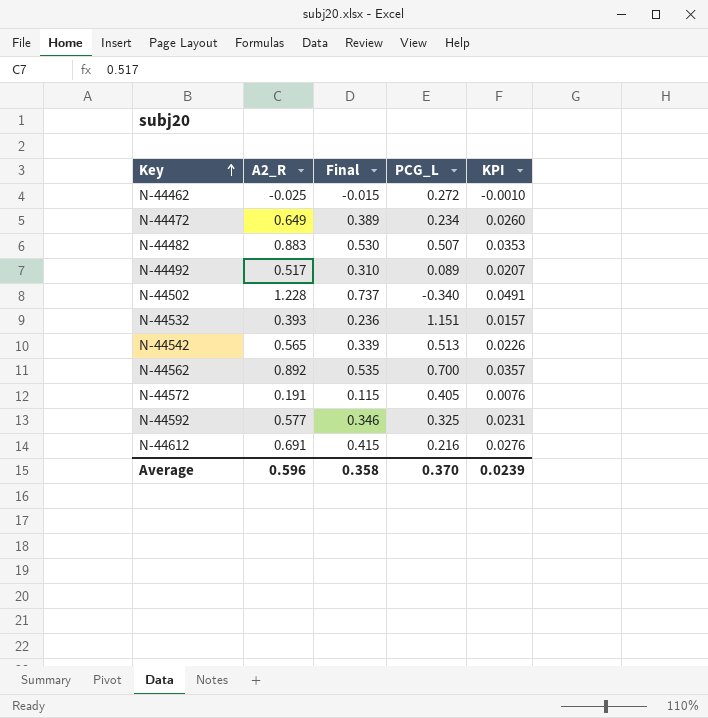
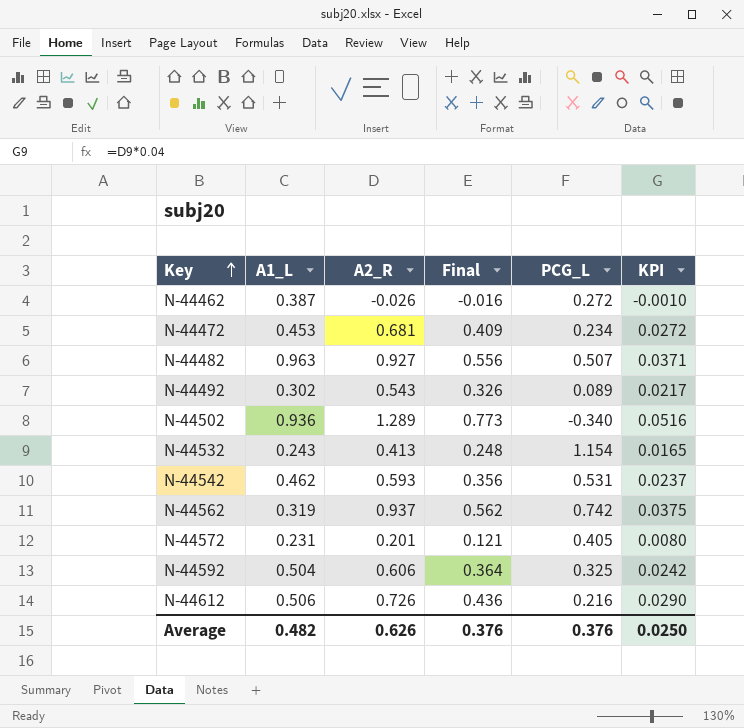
column A1_L | position: none -> 2
N-44462 | A2_R: -0.025 -> -0.026
N-44462 | Final: -0.015 -> -0.016
N-44472 | A2_R: 0.649 -> 0.681
N-44472 | Final: 0.389 -> 0.409
N-44472 | KPI: 0.0260 -> 0.0272
N-44482 | A2_R: 0.883 -> 0.927
N-44482 | Final: 0.530 -> 0.556
N-44482 | KPI: 0.0353 -> 0.0371
N-44492 | A2_R: 0.517 -> 0.543
N-44492 | Final: 0.310 -> 0.326
N-44492 | KPI: 0.0207 -> 0.0217
N-44502 | A2_R: 1.228 -> 1.289
N-44502 | Final: 0.737 -> 0.773
N-44502 | KPI: 0.0491 -> 0.0516
N-44532 | A2_R: 0.393 -> 0.413
N-44532 | Final: 0.236 -> 0.248
N-44532 | PCG_L: 1.151 -> 1.154
N-44532 | KPI: 0.0157 -> 0.0165
N-44542 | A2_R: 0.565 -> 0.593
N-44542 | Final: 0.339 -> 0.356
N-44542 | PCG_L: 0.513 -> 0.531
N-44542 | KPI: 0.0226 -> 0.0237
N-44562 | A2_R: 0.892 -> 0.937
N-44562 | Final: 0.535 -> 0.562
N-44562 | PCG_L: 0.700 -> 0.742
N-44562 | KPI: 0.0357 -> 0.0375
N-44572 | A2_R: 0.191 -> 0.201
N-44572 | Final: 0.115 -> 0.121
N-44572 | KPI: 0.0076 -> 0.0080
N-44592 | A2_R: 0.577 -> 0.606
N-44592 | Final: 0.346 -> 0.364
N-44592 | KPI: 0.0231 -> 0.0242
N-44612 | A2_R: 0.691 -> 0.726
N-44612 | Final: 0.415 -> 0.436
N-44612 | KPI: 0.0276 -> 0.0290
Average | A2_R: 0.596 -> 0.626
Average | Final: 0.358 -> 0.376
Average | PCG_L: 0.370 -> 0.376
Average | KPI: 0.0239 -> 0.0250

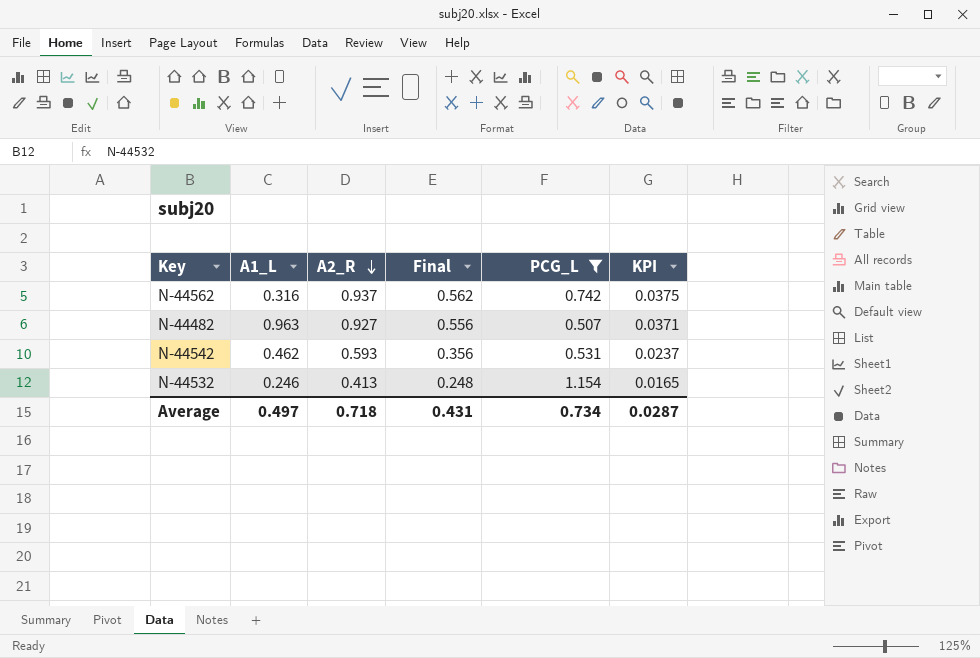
filter: none -> PCG_L >= 0.507
row order: Key ascending -> A2_R descending
N-44562 | A1_L: 0.319 -> 0.316
N-44532 | A1_L: 0.243 -> 0.246
Average | A1_L: 0.482 -> 0.497
Average | A2_R: 0.626 -> 0.718
Average | Final: 0.376 -> 0.431
Average | PCG_L: 0.376 -> 0.734
Average | KPI: 0.0250 -> 0.0287

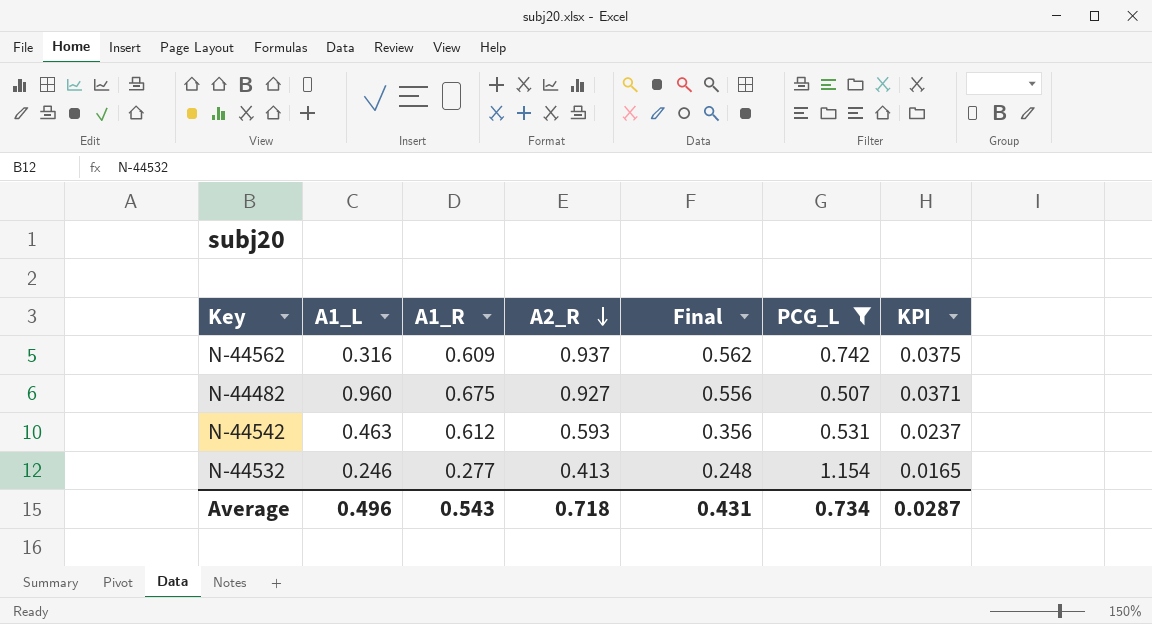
column A1_R | position: none -> 3
N-44482 | A1_L: 0.963 -> 0.960
N-44542 | A1_L: 0.462 -> 0.463
Average | A1_L: 0.497 -> 0.496

